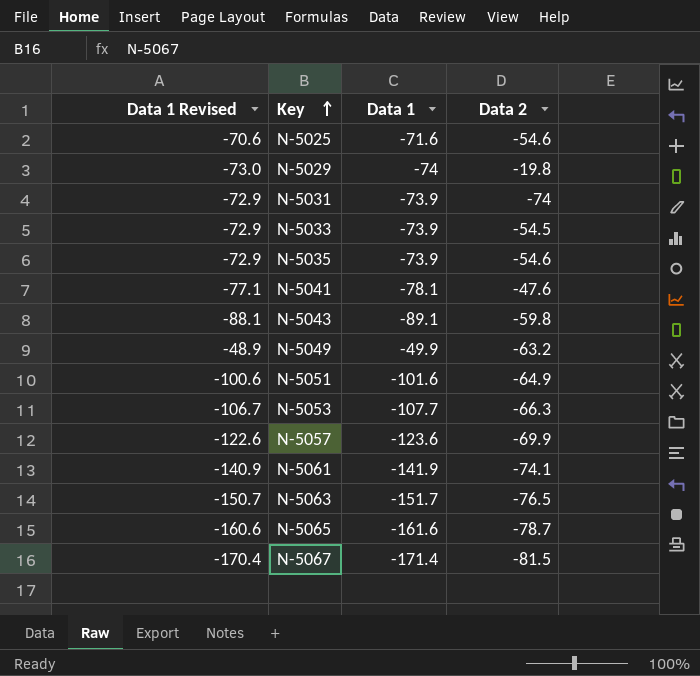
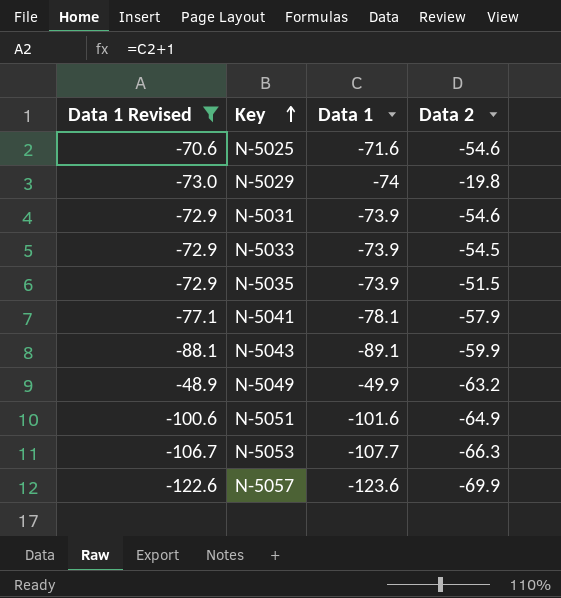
filter: none -> Data 1 Revised >= -122.6
N-5031 | Data 2: -74 -> -54.6
N-5035 | Data 2: -54.6 -> -51.5
N-5041 | Data 2: -47.6 -> -57.9
N-5043 | Data 2: -59.8 -> -59.9

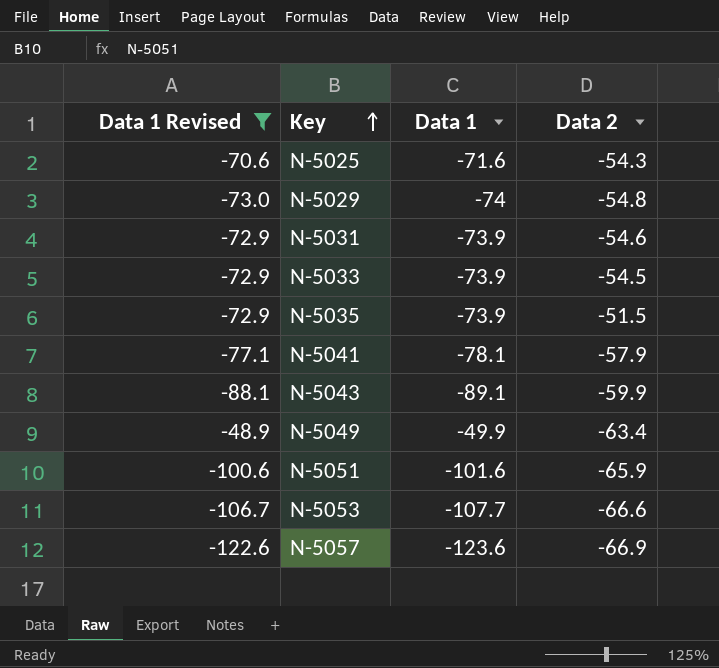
N-5025 | Data 2: -54.6 -> -54.3
N-5029 | Data 2: -19.8 -> -54.8
N-5049 | Data 2: -63.2 -> -63.4
N-5051 | Data 2: -64.9 -> -65.9
N-5053 | Data 2: -66.3 -> -66.6
N-5057 | Data 2: -69.9 -> -66.9

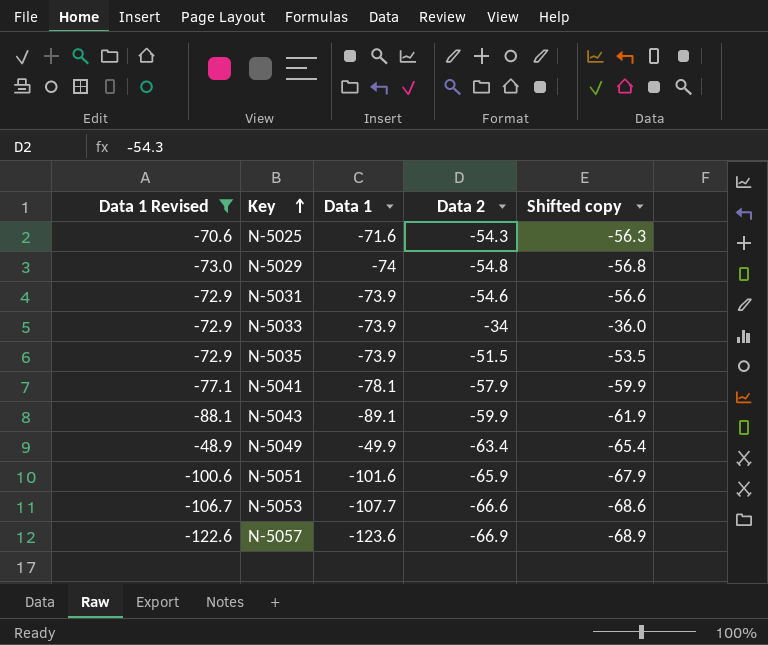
column Shifted copy | formula: none -> [Data 2] - 2
N-5033 | Data 2: -54.5 -> -34

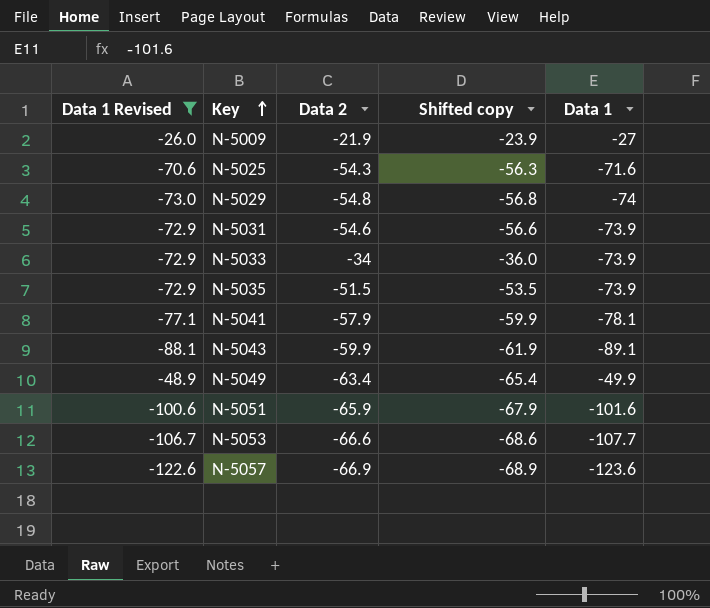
column Data 1 | position: 3 -> 5
row N-5009: none -> -26.0 | -21.9 | -23.9 | -27

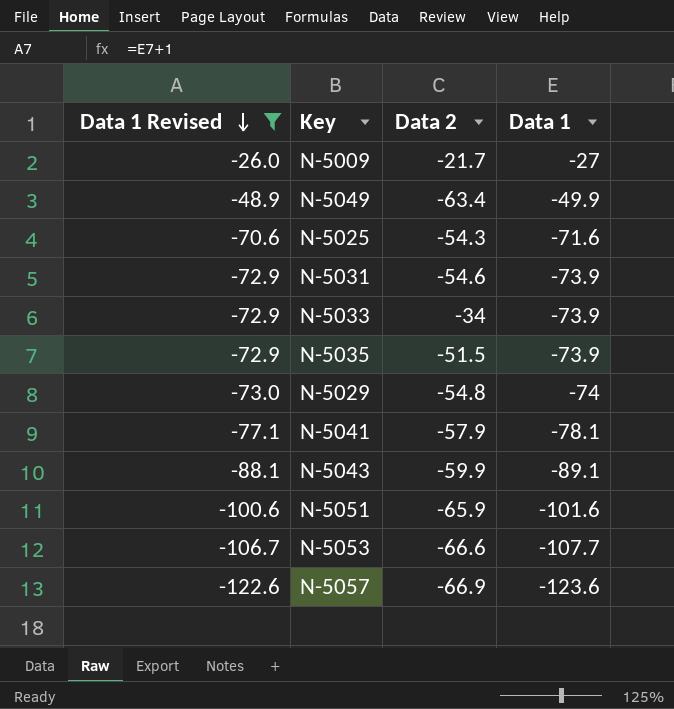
row order: Key ascending -> Data 1 Revised descending
column Shifted copy | formula: [Data 2] - 2 -> none
N-5009 | Data 2: -21.9 -> -21.7

